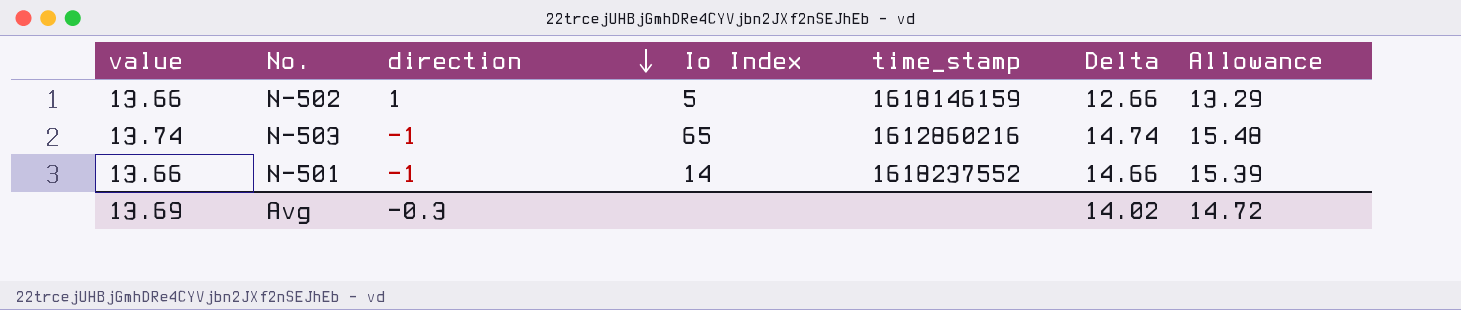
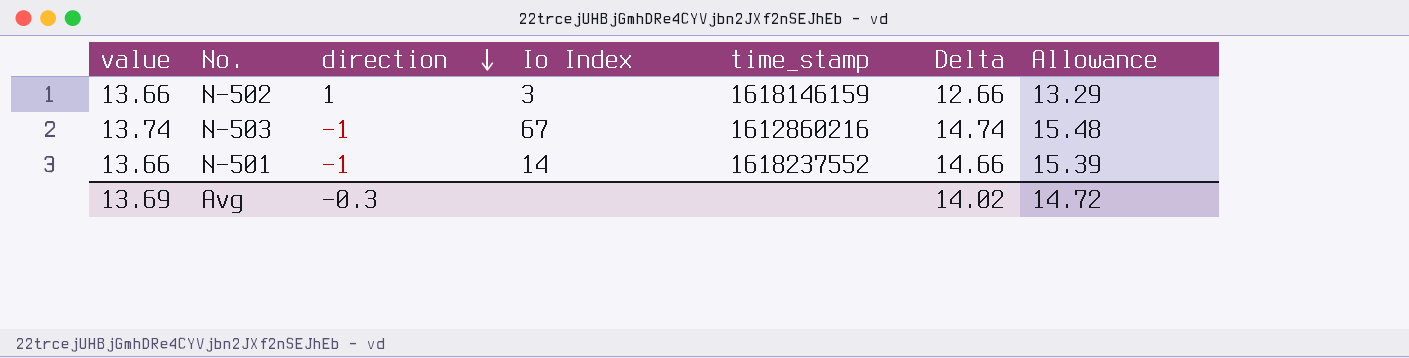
N-502 | Io Index: 5 -> 3
N-503 | Io Index: 65 -> 67

